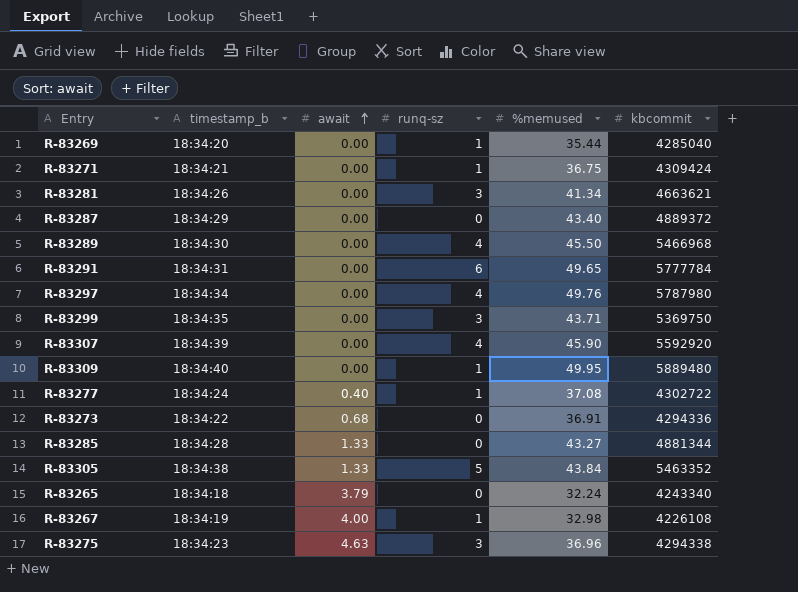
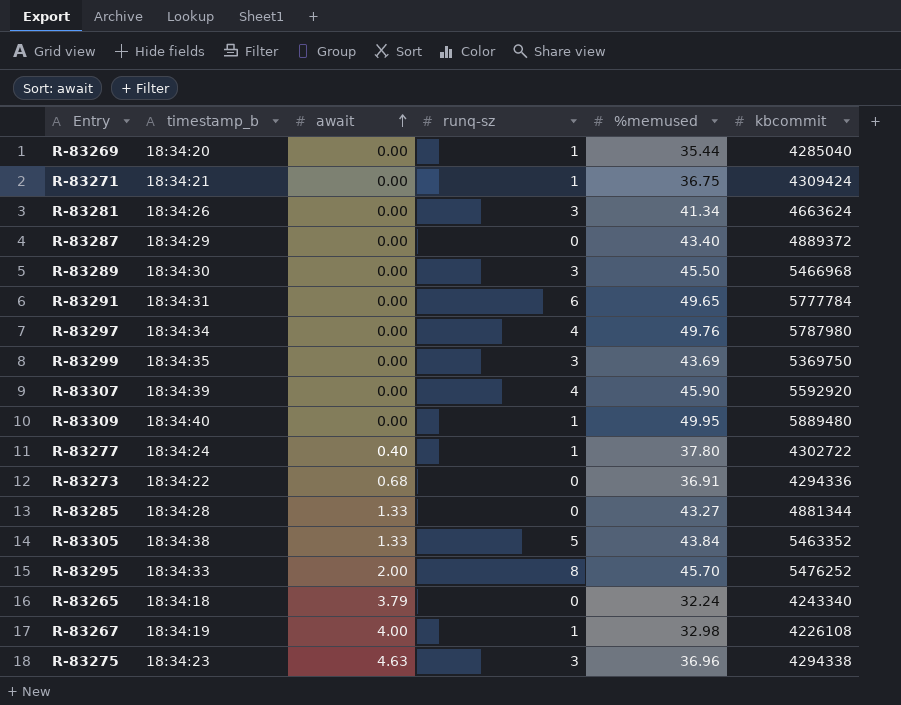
R-83281 | kbcommit: 4663621 -> 4663624
R-83289 | runq-sz: 4 -> 3
R-83299 | %memused: 43.71 -> 43.69
R-83277 | %memused: 37.08 -> 37.80
row R-83295: none -> 18:34:33 | 2.00 | 8 | 45.70 | 5476252

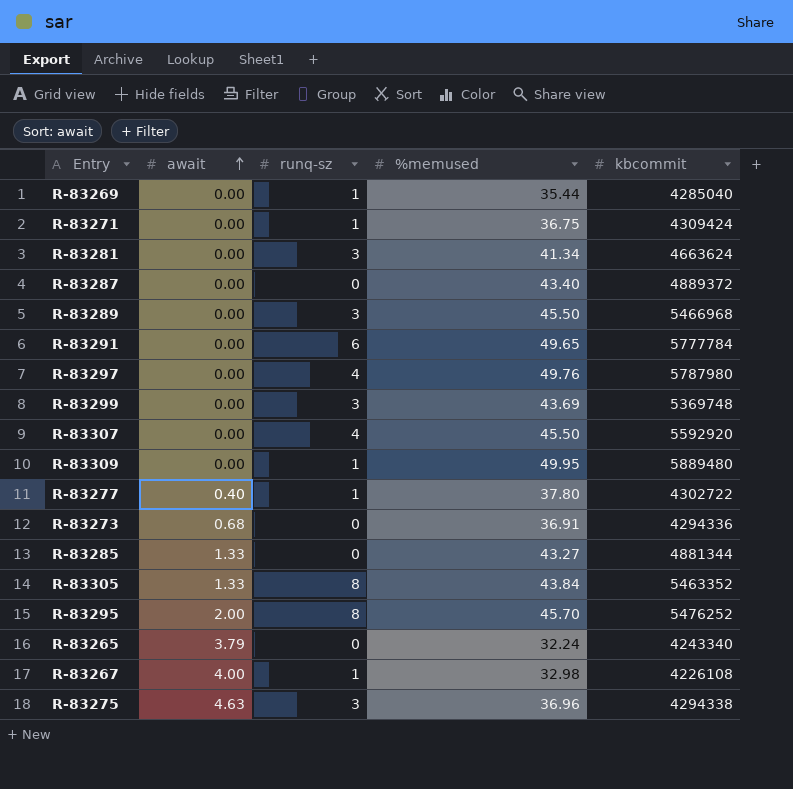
column timestamp_b | position: 2 -> none
R-83299 | kbcommit: 5369750 -> 5369748
R-83307 | %memused: 45.90 -> 45.50
R-83305 | runq-sz: 5 -> 8

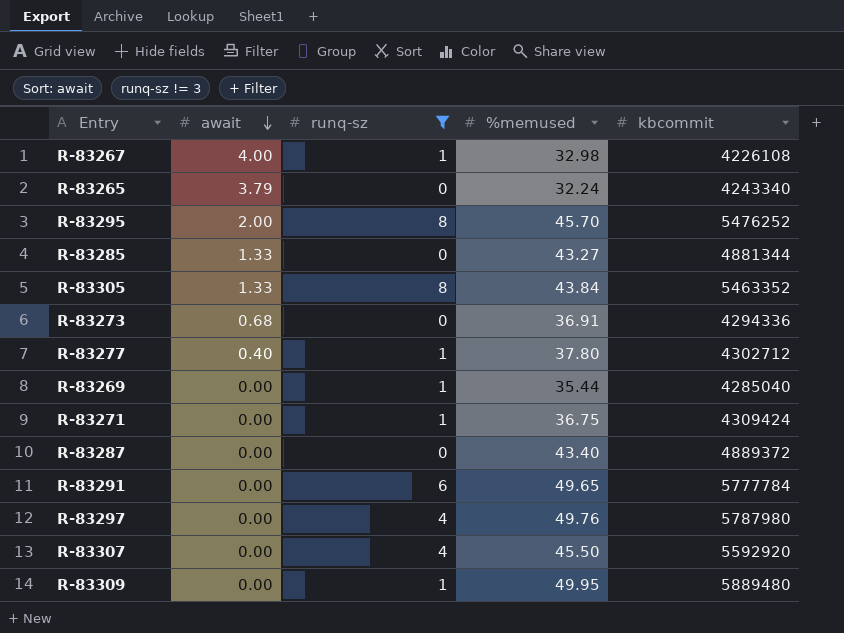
filter: none -> runq-sz != 3
row order: await ascending -> await descending
R-83277 | kbcommit: 4302722 -> 4302712

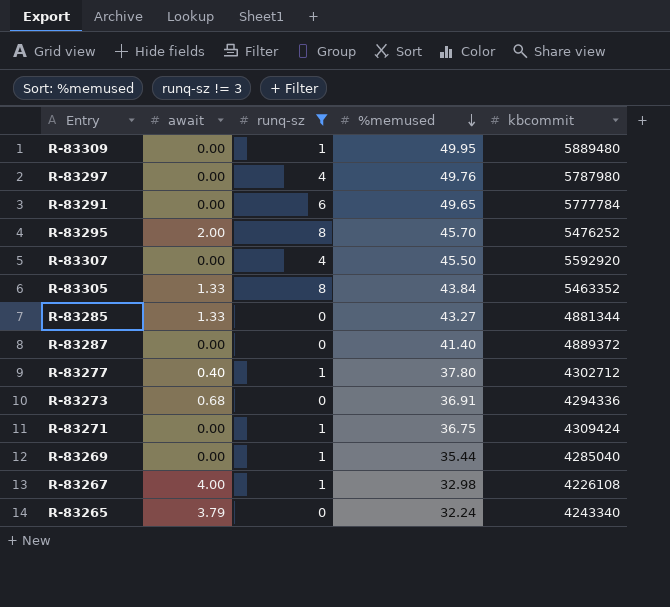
row order: await descending -> %memused descending
R-83287 | %memused: 43.40 -> 41.40

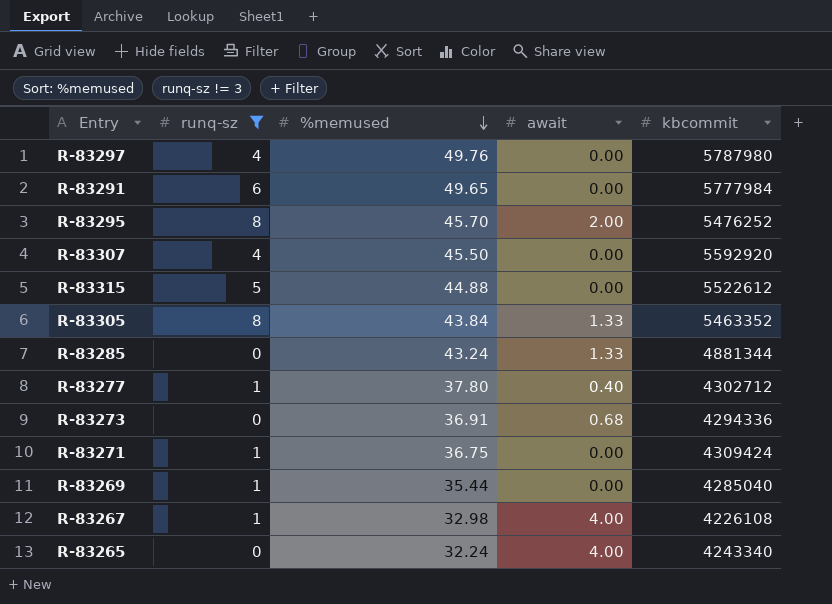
column await | position: 2 -> 4
row R-83309: 0.00 | 1 | 49.95 | 5889480 -> none
row R-83287: 0.00 | 0 | 41.40 | 4889372 -> none
R-83291 | kbcommit: 5777784 -> 5777984
row R-83315: none -> 5 | 44.88 | 0.00 | 5522612
R-83285 | %memused: 43.27 -> 43.24
R-83265 | await: 3.79 -> 4.00

